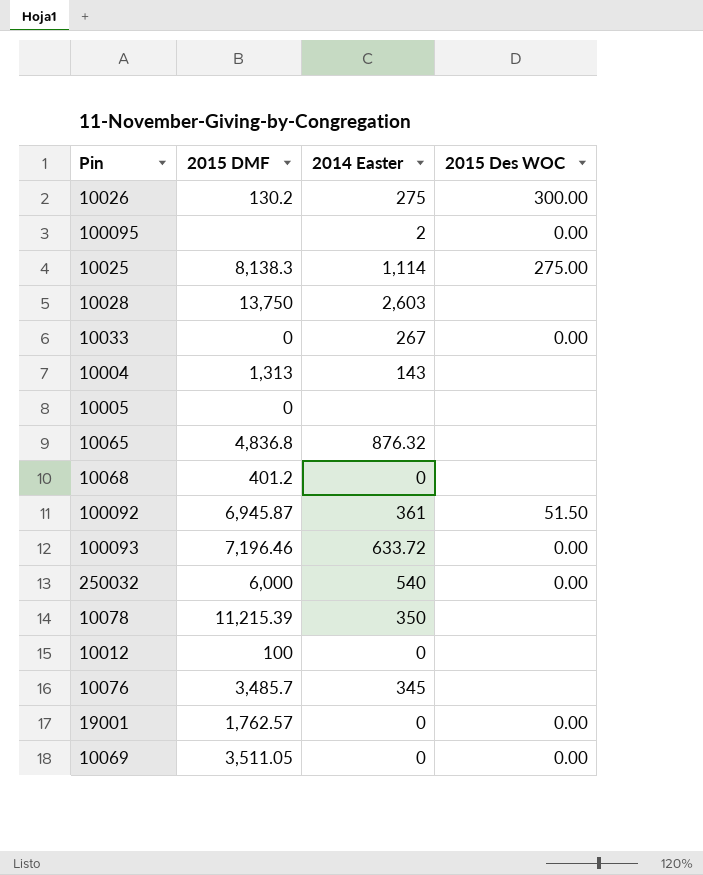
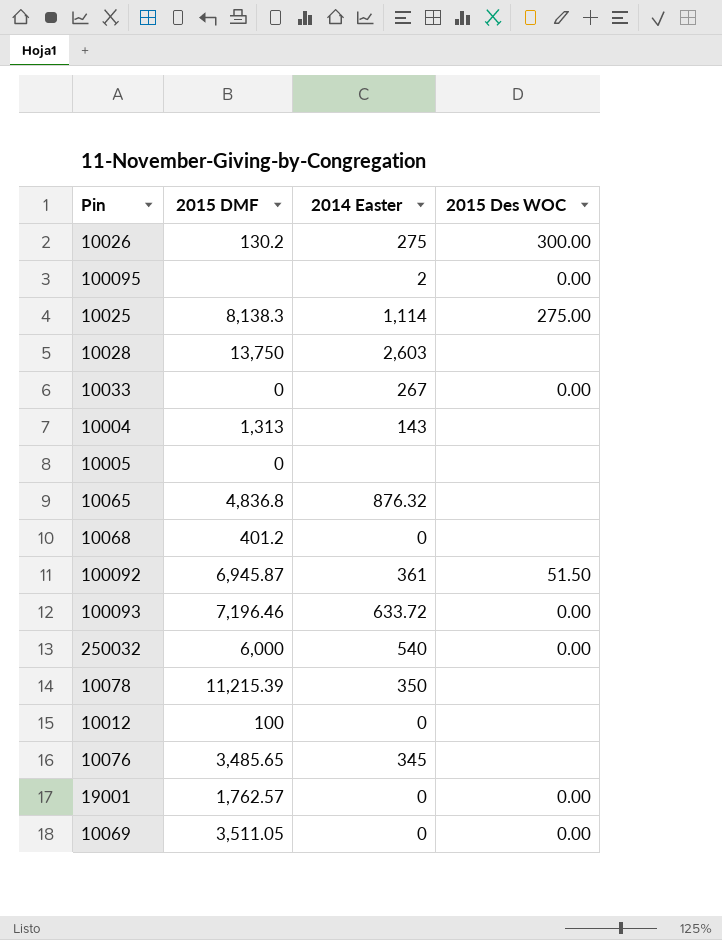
10076 | 2015 DMF: 3,485.7 -> 3,485.65

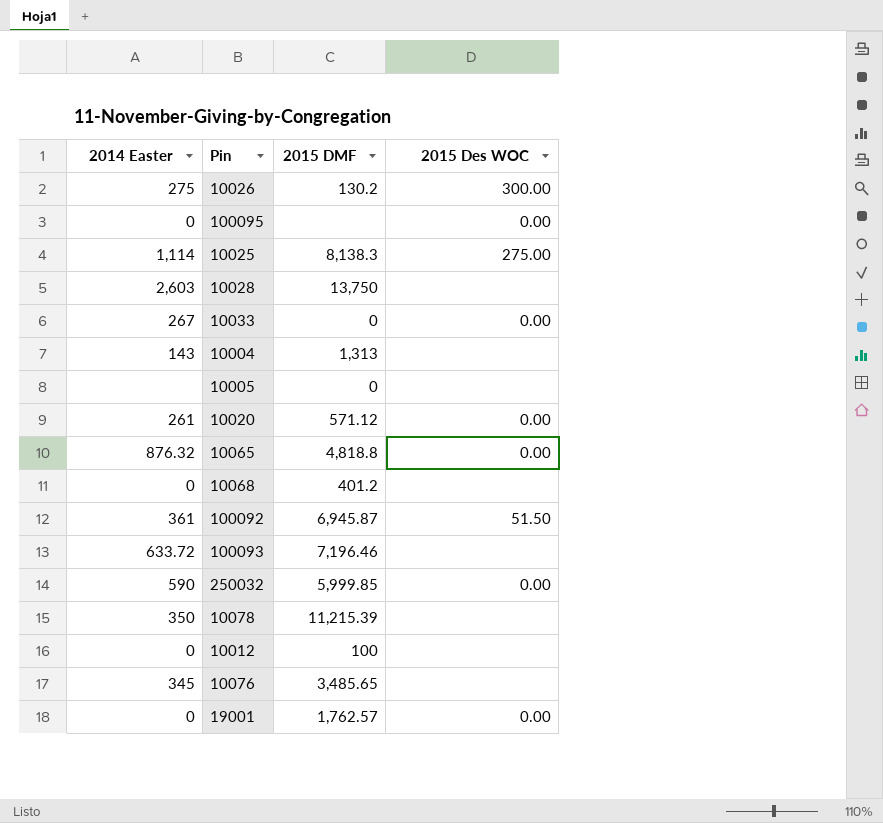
column 2014 Easter | position: 3 -> 1
row 10069: 3,511.05 | 0 | 0.00 -> none
100095 | 2014 Easter: 2 -> 0
row 10020: none -> 261 | 571.12 | 0.00
10065 | 2015 DMF: 4,836.8 -> 4,818.8
10065 | 2015 Des WOC: none -> 0.00
100093 | 2015 Des WOC: 0.00 -> none
250032 | 2014 Easter: 540 -> 590
250032 | 2015 DMF: 6,000 -> 5,999.85

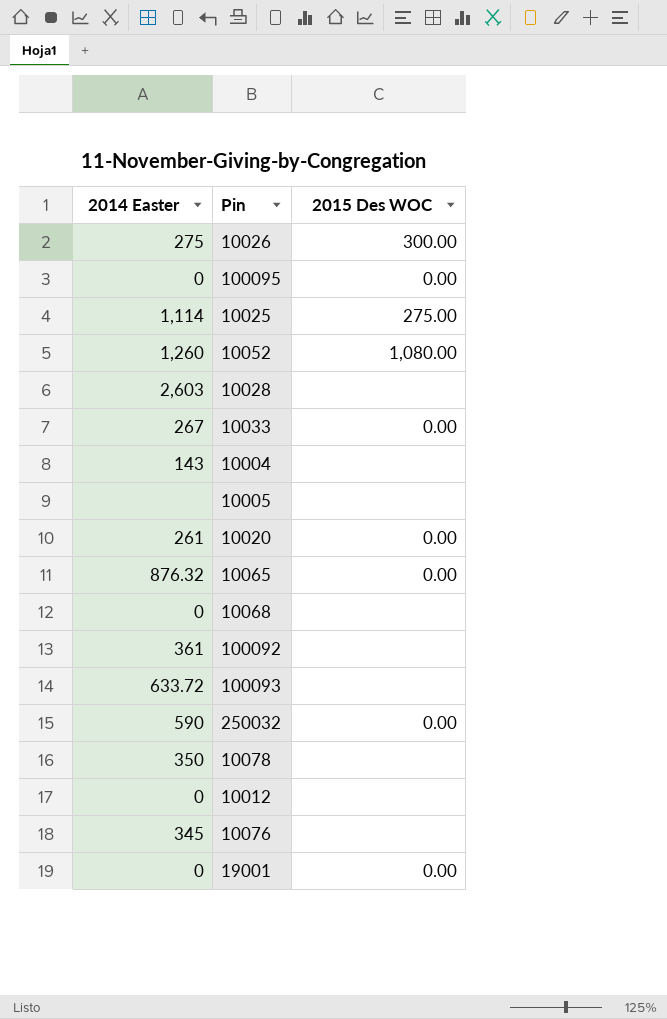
column 2015 DMF | position: 3 -> none
row 10052: none -> 1,260 | 1,080.00
100092 | 2015 Des WOC: 51.50 -> none

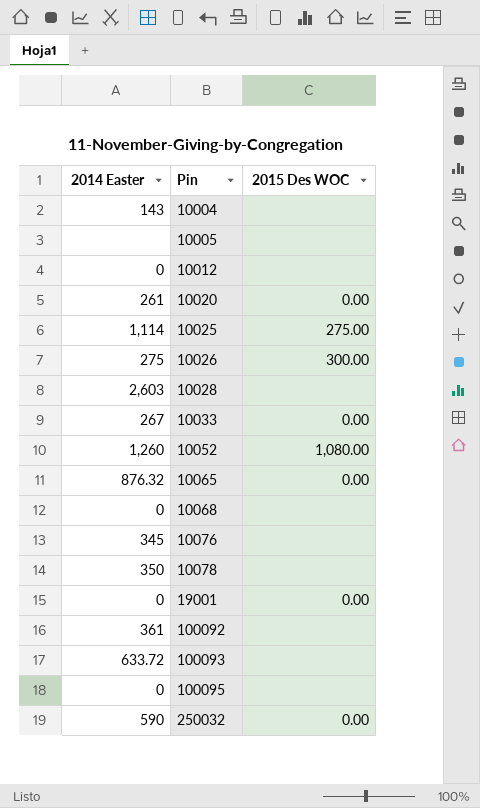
row order: none -> Pin ascending
100095 | 2015 Des WOC: 0.00 -> none

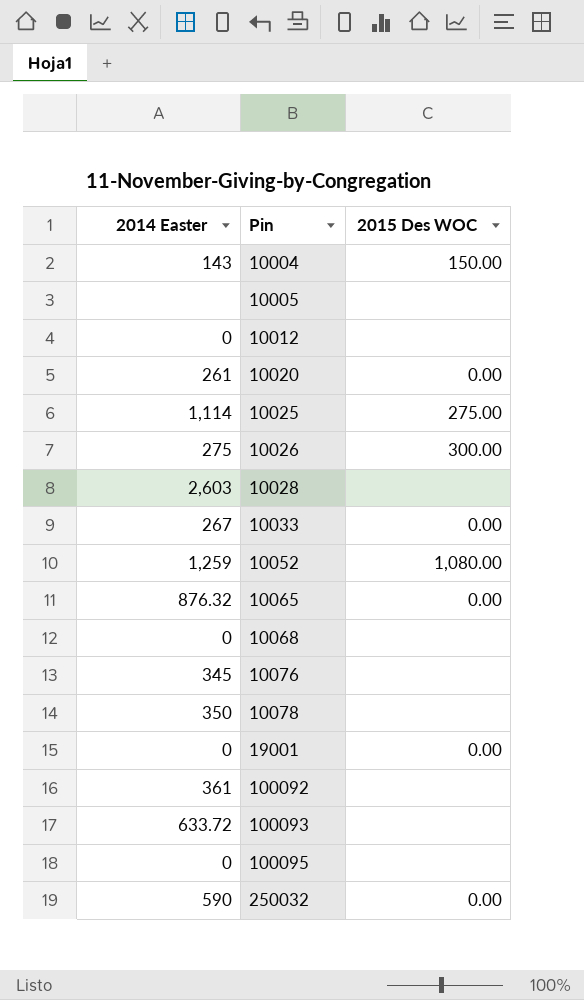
10004 | 2015 Des WOC: none -> 150.00
10052 | 2014 Easter: 1,260 -> 1,259

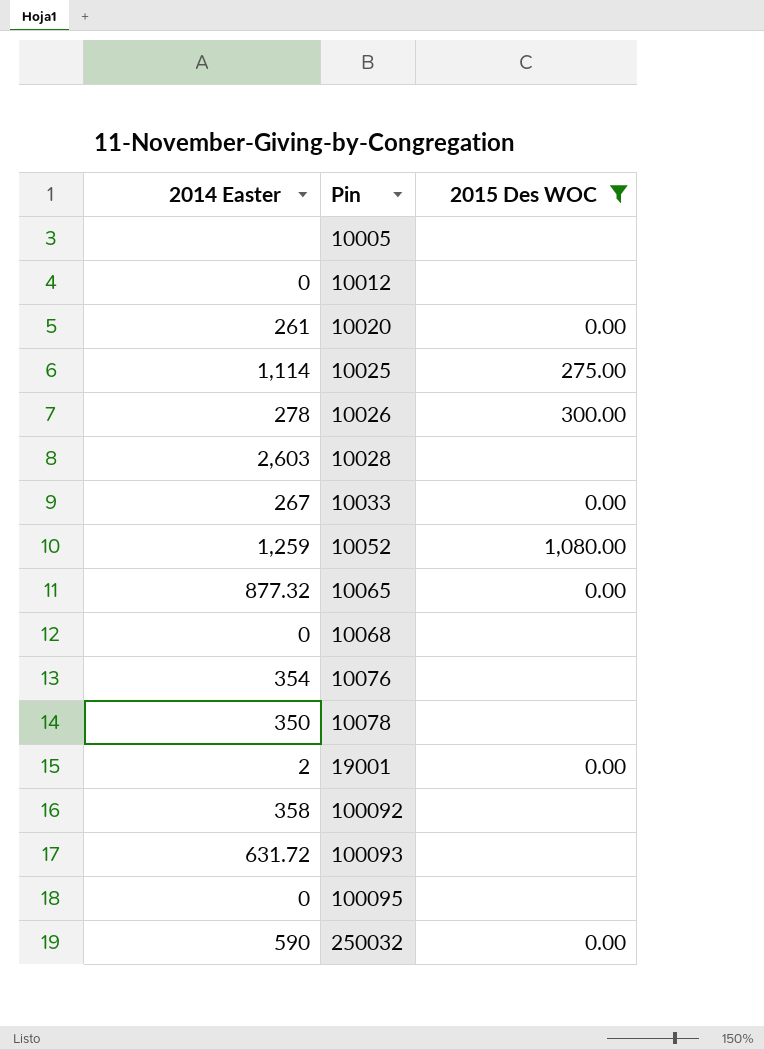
filter: none -> 2015 Des WOC != 150.00
10026 | 2014 Easter: 275 -> 278
10065 | 2014 Easter: 876.32 -> 877.32
10076 | 2014 Easter: 345 -> 354
19001 | 2014 Easter: 0 -> 2
100092 | 2014 Easter: 361 -> 358
100093 | 2014 Easter: 633.72 -> 631.72

